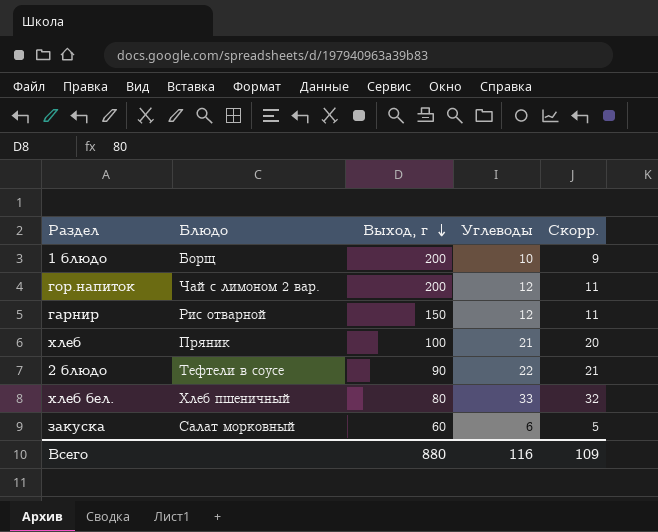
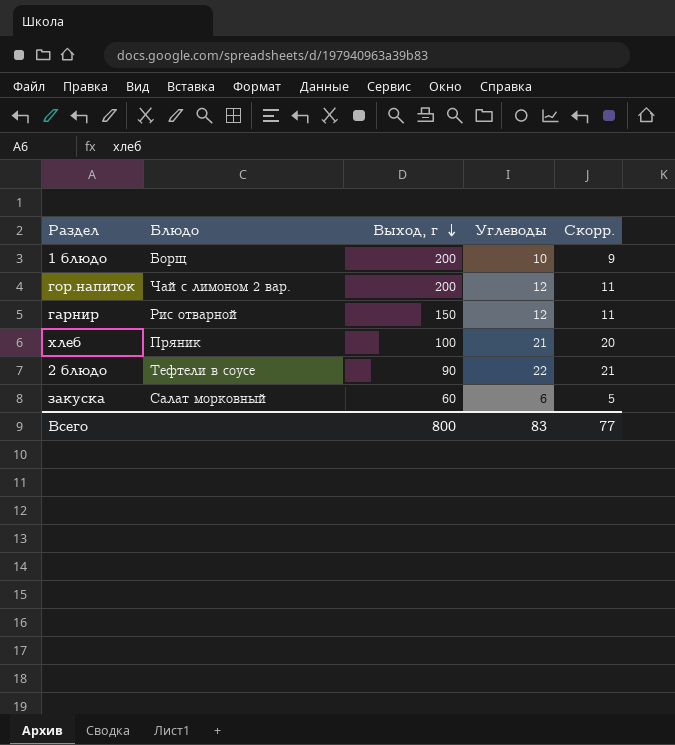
row хлеб бел.: Хлеб пшеничный | 80 | 33 | 32 -> none
Всего | Выход, г: 880 -> 800
Всего | Углеводы: 116 -> 83
Всего | Скорр.: 109 -> 77

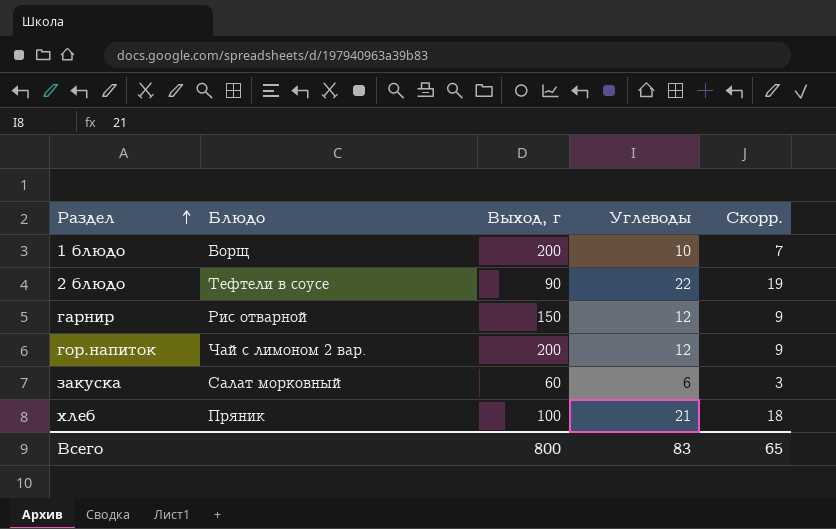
row order: Выход, г descending -> Раздел ascending
column Скорр. | formula: [Углеводы] - 1 -> [Углеводы] - 3
Всего | Скорр.: 77 -> 65

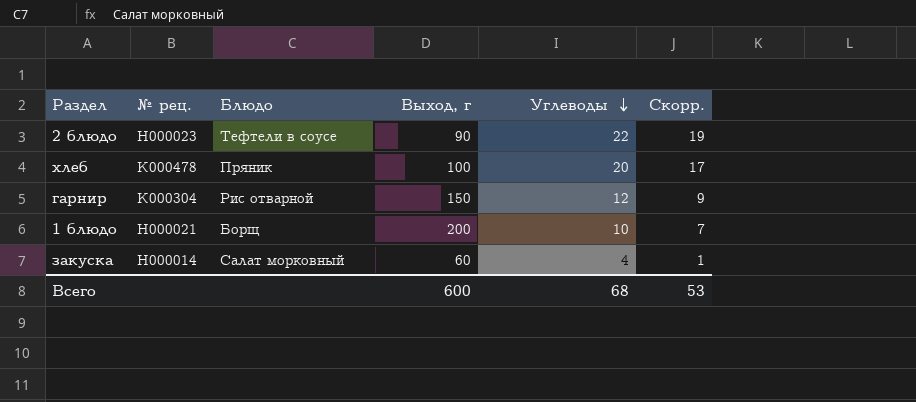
row order: Раздел ascending -> Углеводы descending
column № рец. | position: none -> 2
row гор.напиток: Чай с лимоном 2 вар. | 200 | 12 | 9 -> none
хлеб | Углеводы: 21 -> 20
хлеб | Скорр.: 18 -> 17
закуска | Углеводы: 6 -> 4
закуска | Скорр.: 3 -> 1
Всего | Выход, г: 800 -> 600
Всего | Углеводы: 83 -> 68
Всего | Скорр.: 65 -> 53

